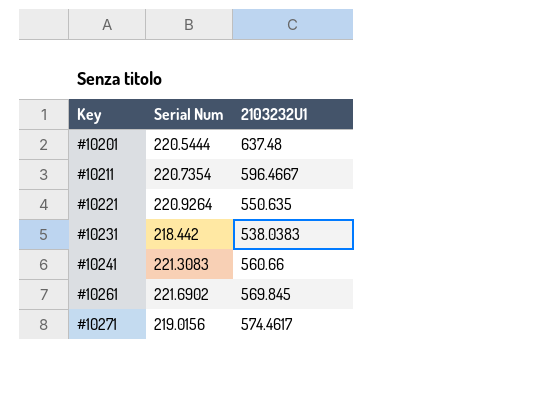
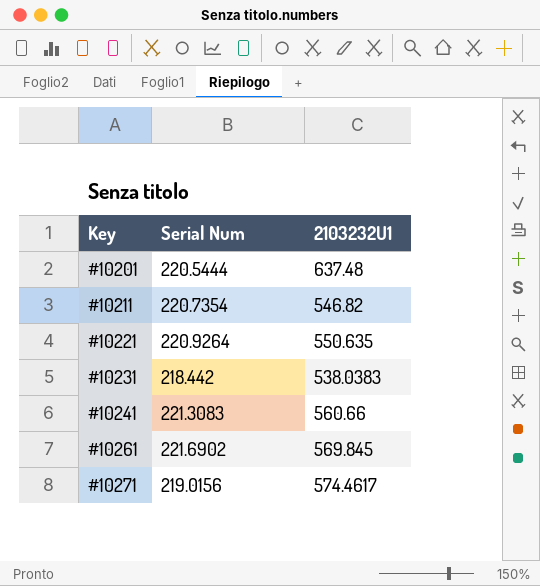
#10211 | 2103232U1: 596.4667 -> 546.82

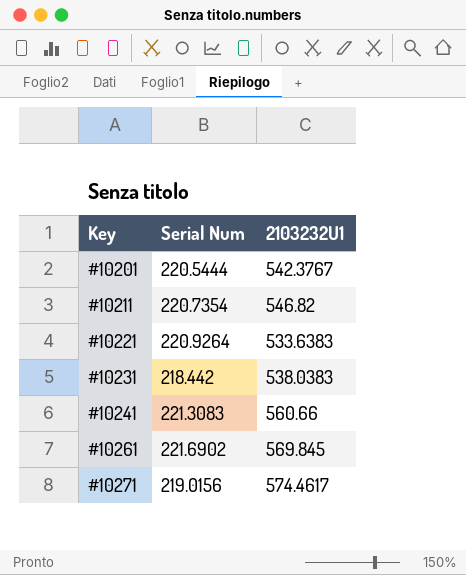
#10201 | 2103232U1: 637.48 -> 542.3767
#10221 | 2103232U1: 550.635 -> 533.6383

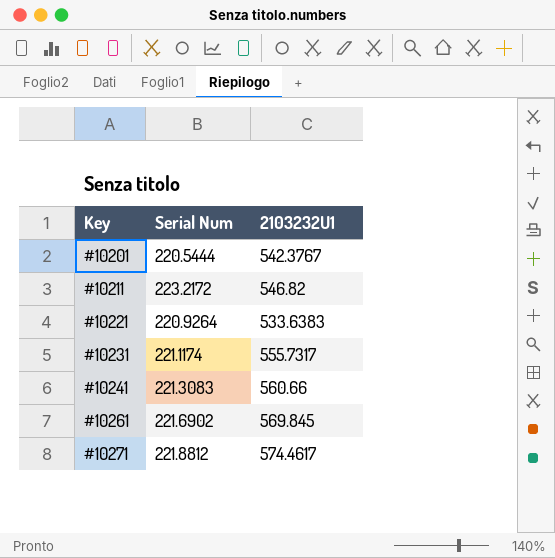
#10211 | Serial Num: 220.7354 -> 223.2172
#10231 | Serial Num: 218.442 -> 221.1174
#10231 | 2103232U1: 538.0383 -> 555.7317
#10271 | Serial Num: 219.0156 -> 221.8812

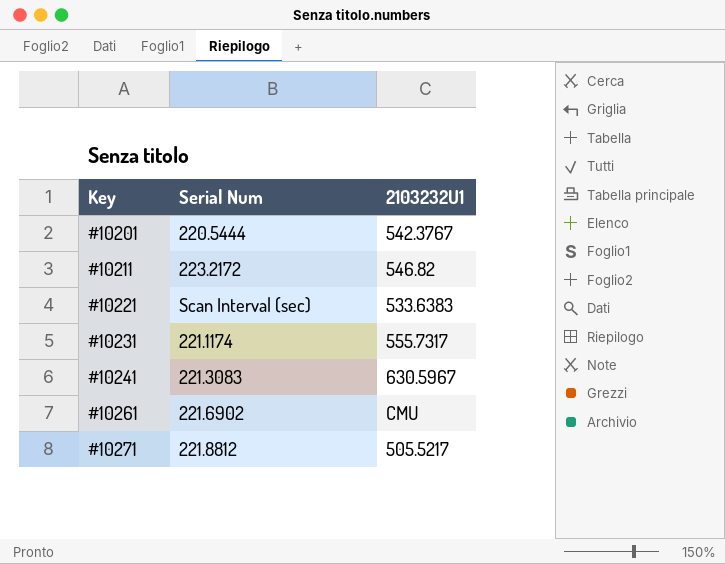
#10221 | Serial Num: 220.9264 -> Scan Interval (sec)
#10241 | 2103232U1: 560.66 -> 630.5967
#10261 | 2103232U1: 569.845 -> CMU
#10271 | 2103232U1: 574.4617 -> 505.5217

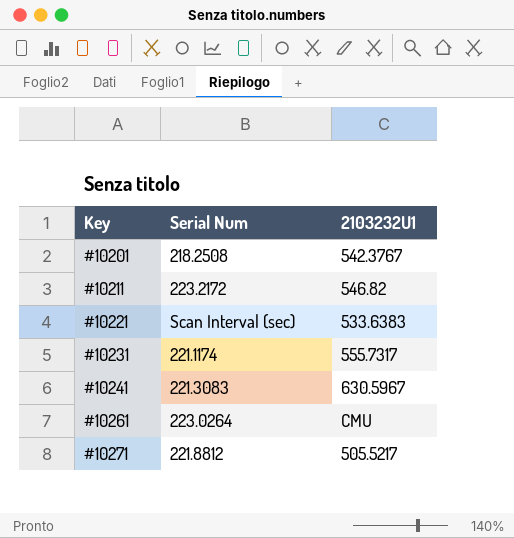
#10201 | Serial Num: 220.5444 -> 218.2508
#10261 | Serial Num: 221.6902 -> 223.0264

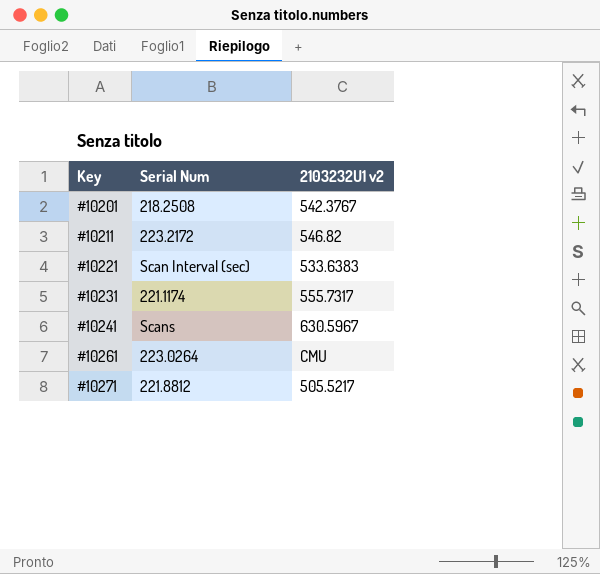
column name: 2103232U1 -> 2103232U1 v2
#10241 | Serial Num: 221.3083 -> Scans

